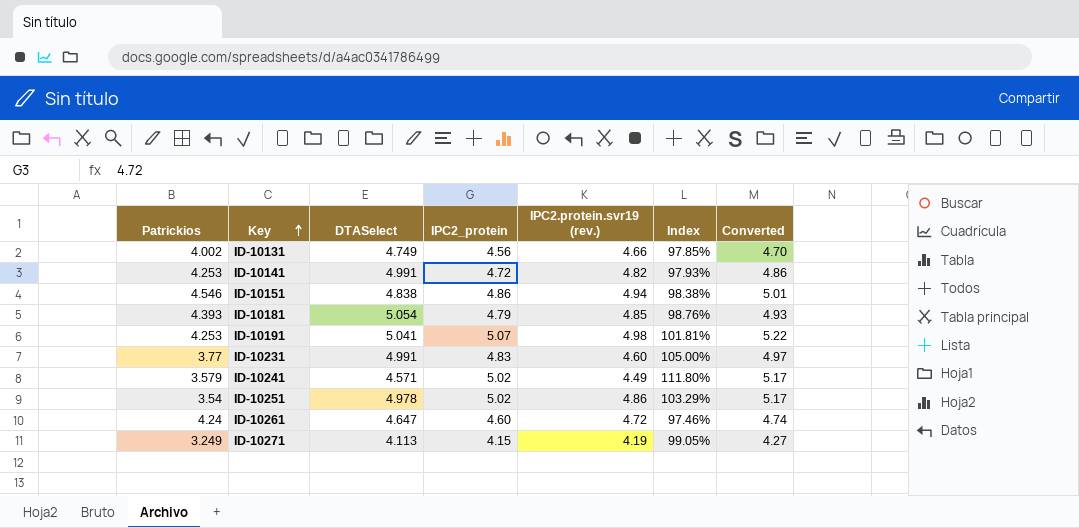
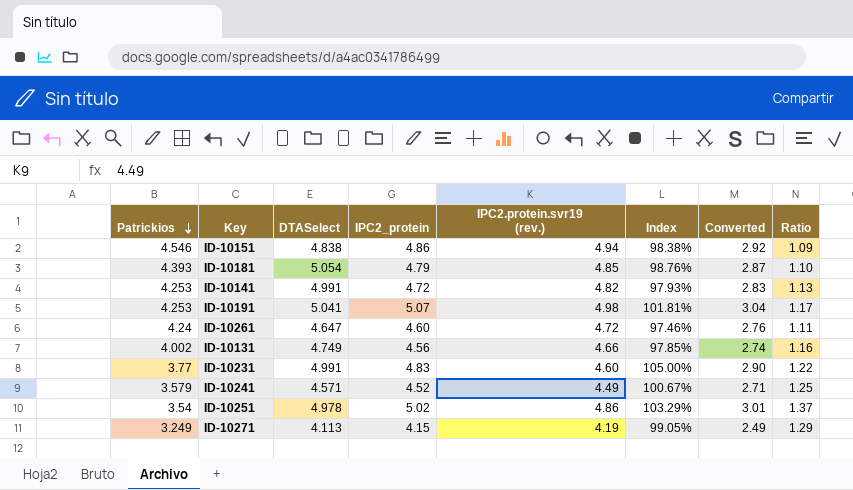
row order: Key ascending -> Patrickios descending
column Converted | formula: [IPC2_protein] * 1.03 -> [IPC2_protein] * 0.6
column Ratio | formula: none -> [IPC2.protein.svr19 (rev.)] / [Patrickios]
ID-10241 | IPC2_protein: 5.02 -> 4.52
ID-10241 | Index: 111.80% -> 100.67%

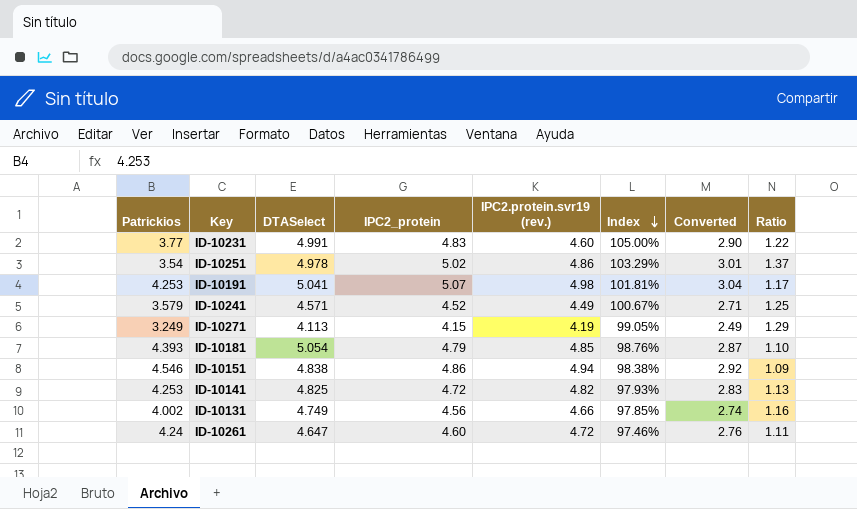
row order: Patrickios descending -> Index descending
ID-10141 | DTASelect: 4.991 -> 4.825

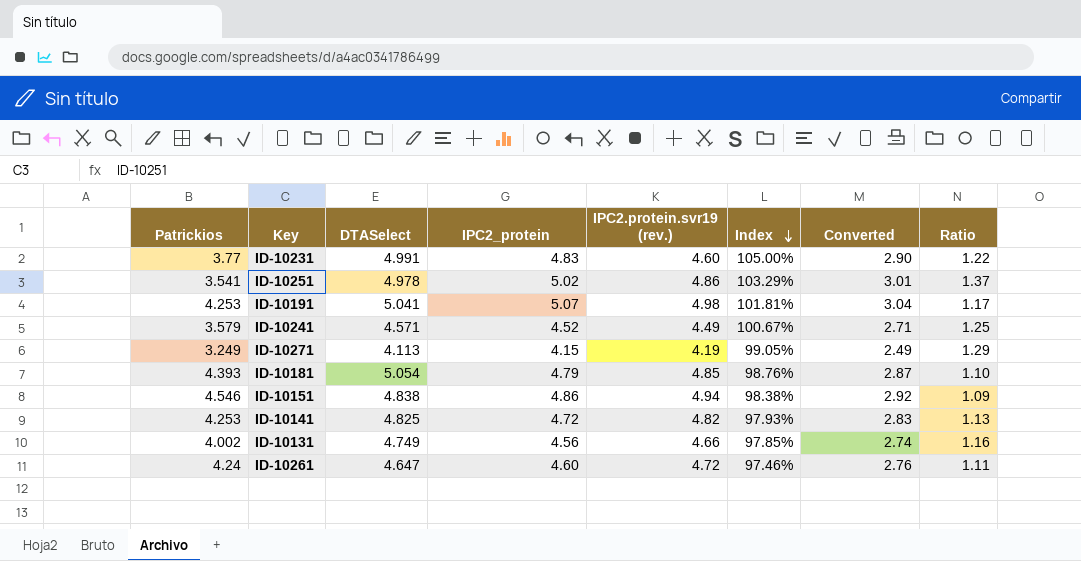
ID-10251 | Patrickios: 3.54 -> 3.541

